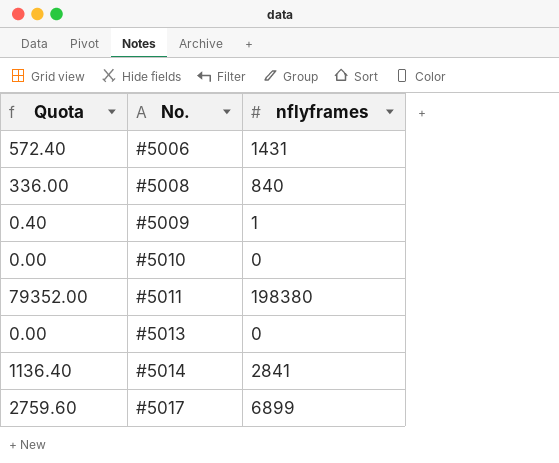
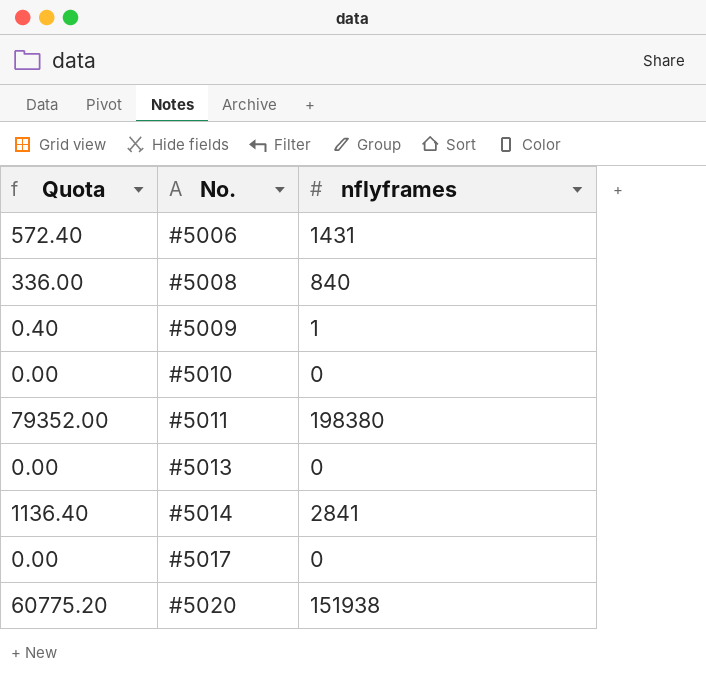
#5017 | Quota: 2759.60 -> 0.00
#5017 | nflyframes: 6899 -> 0
row #5020: none -> 60775.20 | 151938

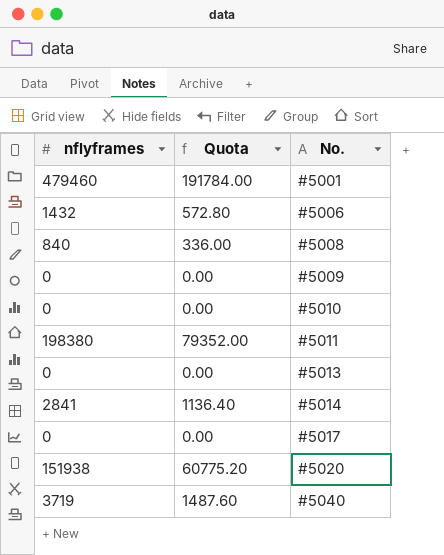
column nflyframes | position: 3 -> 1
row #5001: none -> 479460 | 191784.00
#5006 | nflyframes: 1431 -> 1432
#5006 | Quota: 572.40 -> 572.80
#5009 | nflyframes: 1 -> 0
#5009 | Quota: 0.40 -> 0.00
row #5040: none -> 3719 | 1487.60

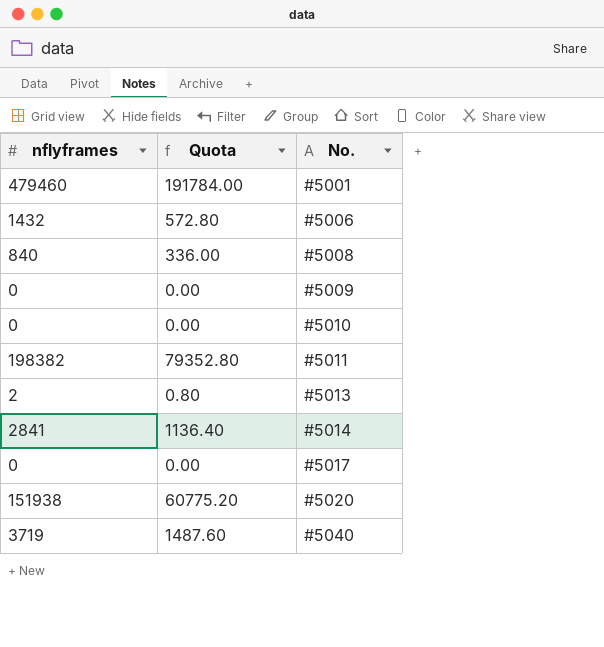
#5011 | nflyframes: 198380 -> 198382
#5011 | Quota: 79352.00 -> 79352.80
#5013 | nflyframes: 0 -> 2
#5013 | Quota: 0.00 -> 0.80

